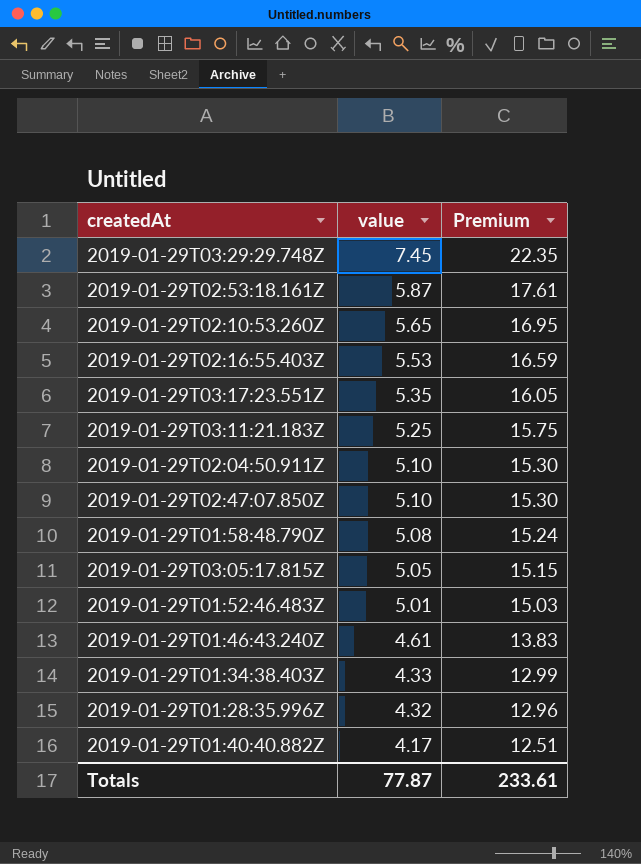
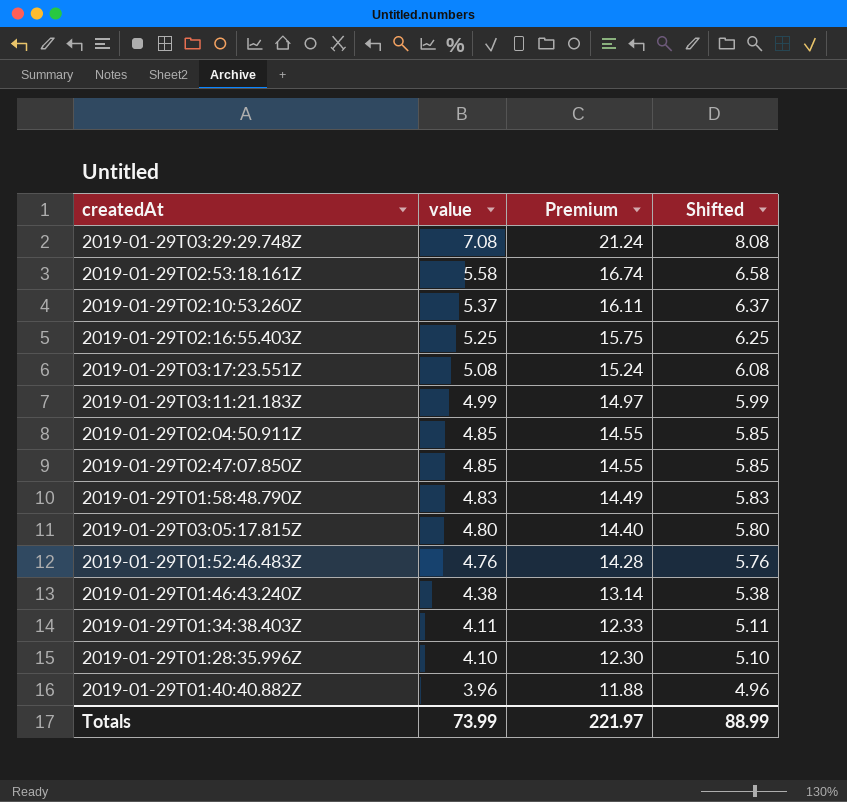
column Shifted | formula: none -> [value] + 1
2019-01-29T03:29:29.748Z | value: 7.45 -> 7.08
2019-01-29T03:29:29.748Z | Premium: 22.35 -> 21.24
2019-01-29T02:53:18.161Z | value: 5.87 -> 5.58
2019-01-29T02:53:18.161Z | Premium: 17.61 -> 16.74
2019-01-29T02:10:53.260Z | value: 5.65 -> 5.37
2019-01-29T02:10:53.260Z | Premium: 16.95 -> 16.11
2019-01-29T02:16:55.403Z | value: 5.53 -> 5.25
2019-01-29T02:16:55.403Z | Premium: 16.59 -> 15.75
2019-01-29T03:17:23.551Z | value: 5.35 -> 5.08
2019-01-29T03:17:23.551Z | Premium: 16.05 -> 15.24
2019-01-29T03:11:21.183Z | value: 5.25 -> 4.99
2019-01-29T03:11:21.183Z | Premium: 15.75 -> 14.97
2019-01-29T02:04:50.911Z | value: 5.10 -> 4.85
2019-01-29T02:04:50.911Z | Premium: 15.30 -> 14.55
2019-01-29T02:47:07.850Z | value: 5.10 -> 4.85
2019-01-29T02:47:07.850Z | Premium: 15.30 -> 14.55
2019-01-29T01:58:48.790Z | value: 5.08 -> 4.83
2019-01-29T01:58:48.790Z | Premium: 15.24 -> 14.49
2019-01-29T03:05:17.815Z | value: 5.05 -> 4.80
2019-01-29T03:05:17.815Z | Premium: 15.15 -> 14.40
2019-01-29T01:52:46.483Z | value: 5.01 -> 4.76
2019-01-29T01:52:46.483Z | Premium: 15.03 -> 14.28
2019-01-29T01:46:43.240Z | value: 4.61 -> 4.38
2019-01-29T01:46:43.240Z | Premium: 13.83 -> 13.14
2019-01-29T01:34:38.403Z | value: 4.33 -> 4.11
2019-01-29T01:34:38.403Z | Premium: 12.99 -> 12.33
2019-01-29T01:28:35.996Z | value: 4.32 -> 4.10
2019-01-29T01:28:35.996Z | Premium: 12.96 -> 12.30
2019-01-29T01:40:40.882Z | value: 4.17 -> 3.96
2019-01-29T01:40:40.882Z | Premium: 12.51 -> 11.88
Totals | value: 77.87 -> 73.99
Totals | Premium: 233.61 -> 221.97

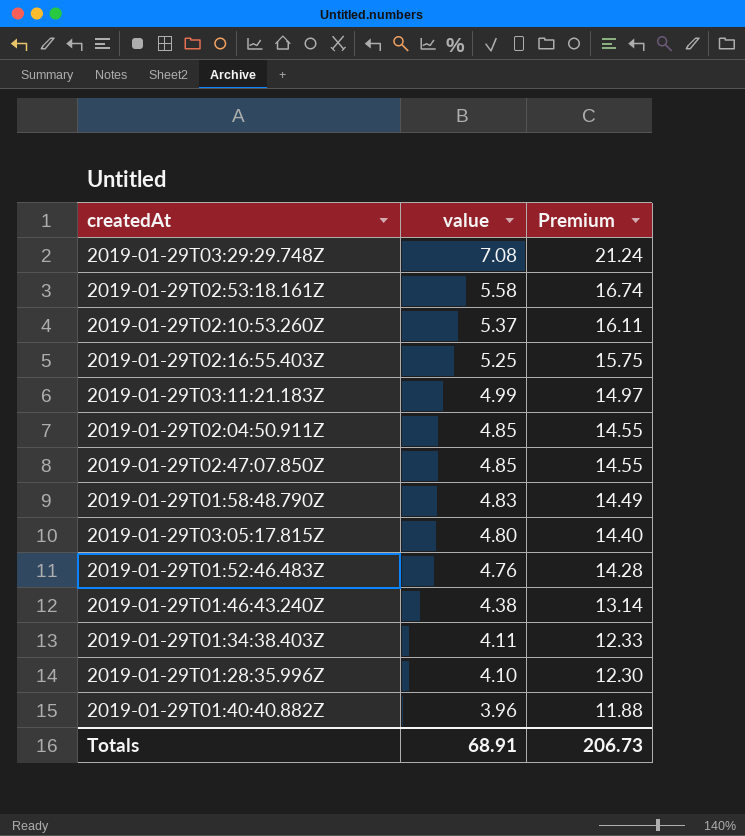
column Shifted | formula: [value] + 1 -> none
row 2019-01-29T03:17:23.551Z: 5.08 | 15.24 | 6.08 -> none
Totals | value: 73.99 -> 68.91
Totals | Premium: 221.97 -> 206.73

